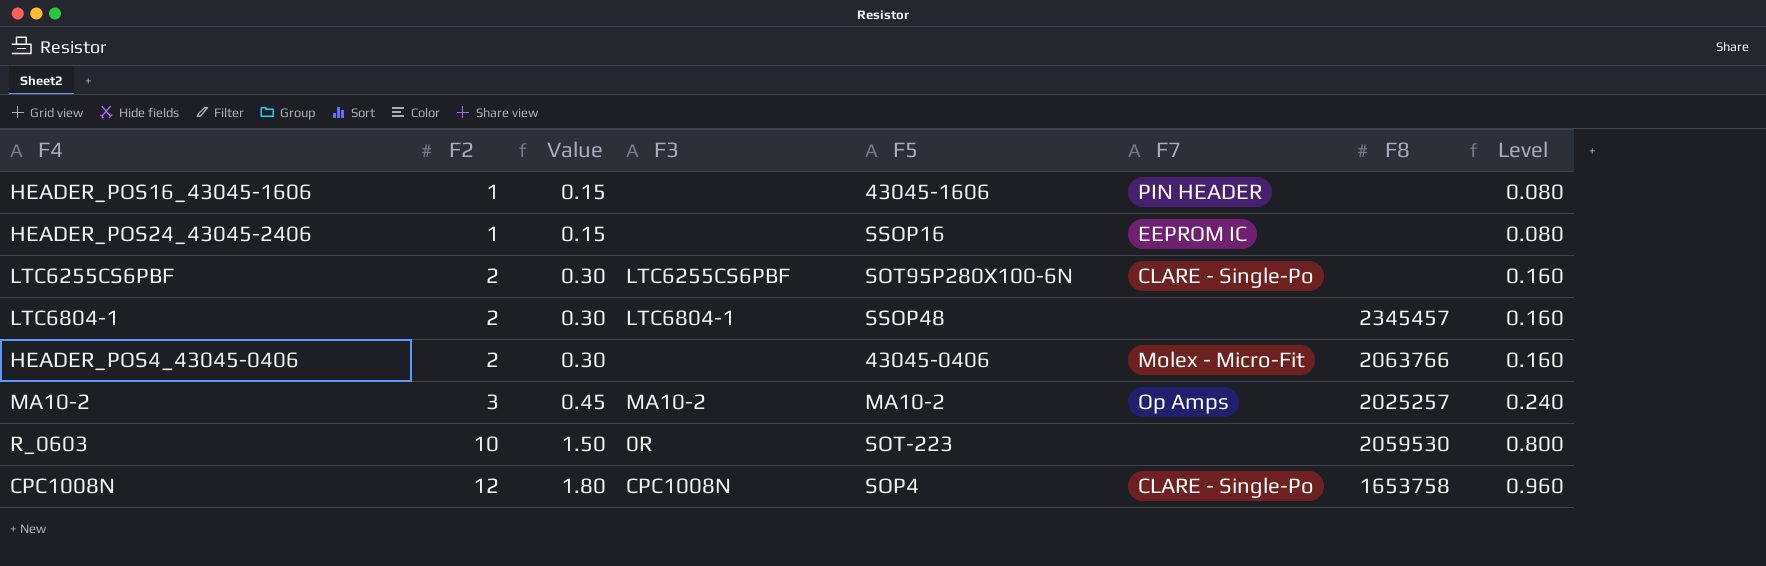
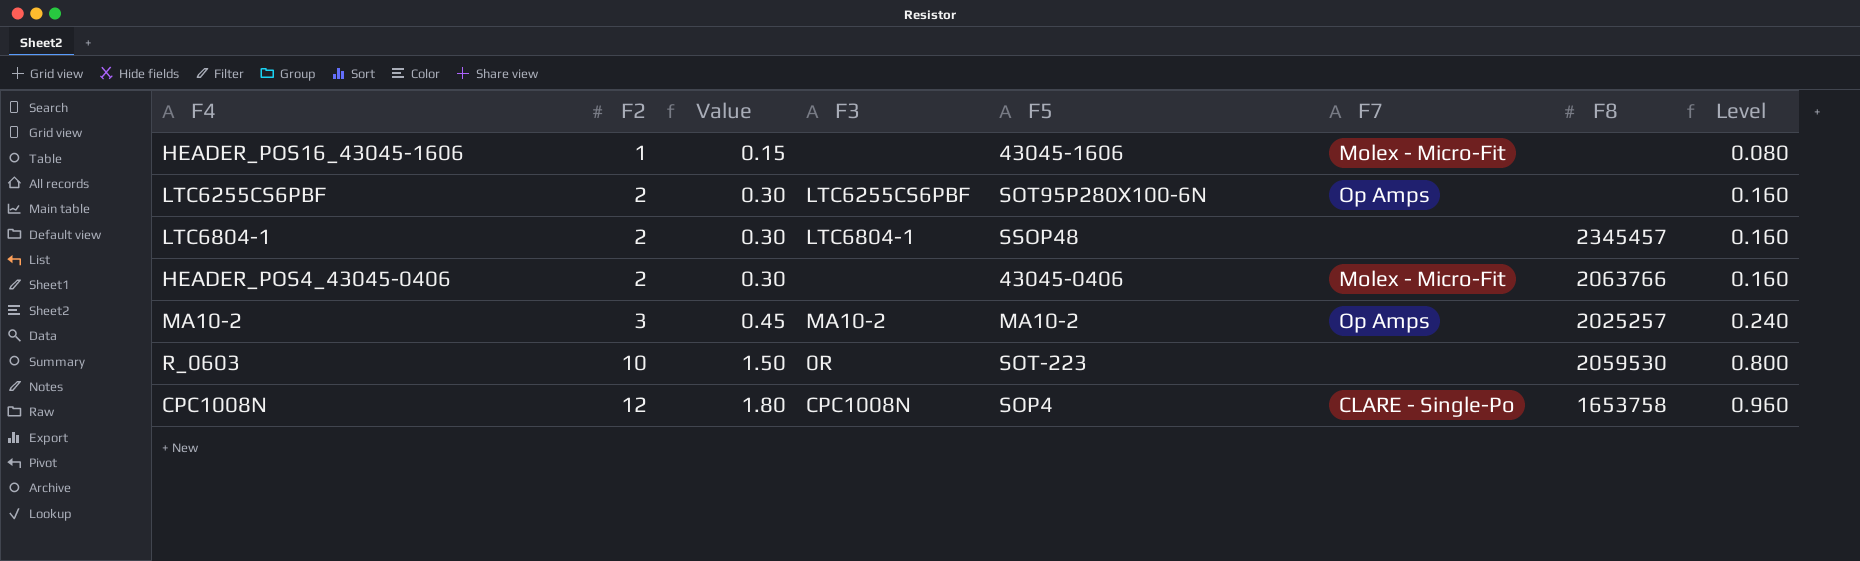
row HEADER_POS24_43045-2406: 1 | 0.15 | none | SSOP16 | EEPROM IC | none | 0.080 -> none
HEADER_POS16_43045-1606 | F7: PIN HEADER -> Molex - Micro-Fit
LTC6255CS6PBF | F7: CLARE - Single-Po -> Op Amps

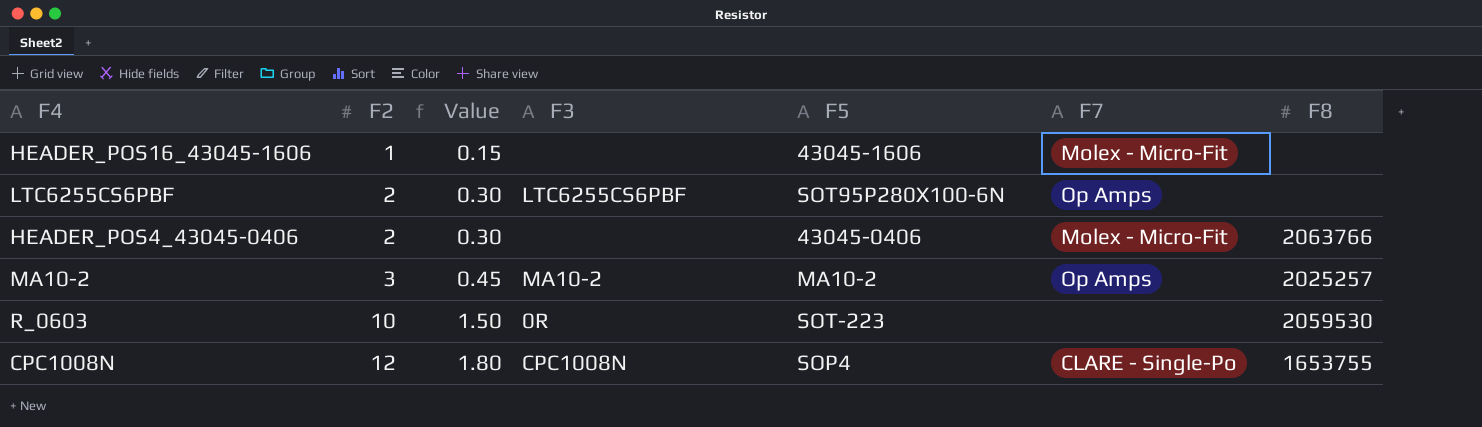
column Level | formula: [F2] * 0.08 -> none
row LTC6804-1: 2 | 0.30 | LTC6804-1 | SSOP48 | none | 2345457 | 0.160 -> none
CPC1008N | F8: 1653758 -> 1653755

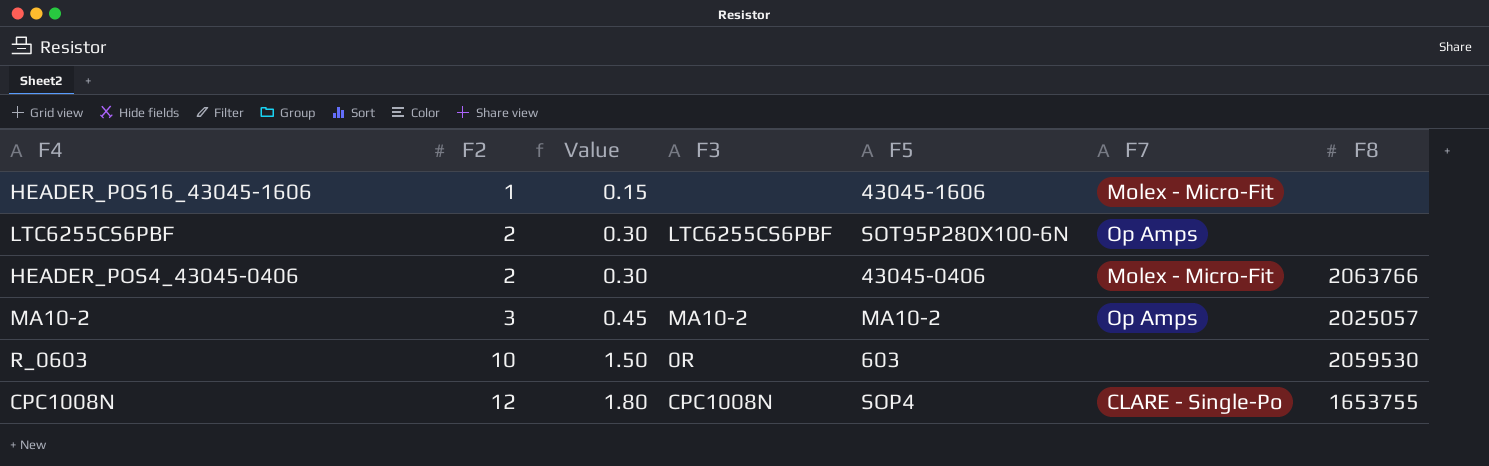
MA10-2 | F8: 2025257 -> 2025057
R_0603 | F5: SOT-223 -> 603

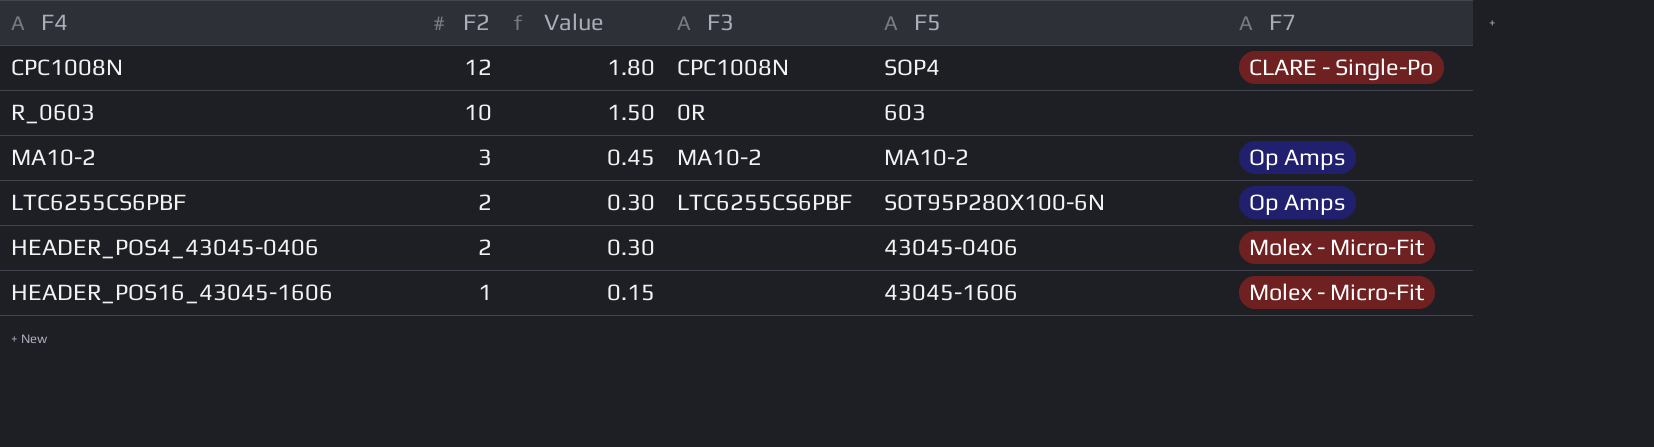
row order: F2 ascending -> F2 descending
column F8 | position: 7 -> none

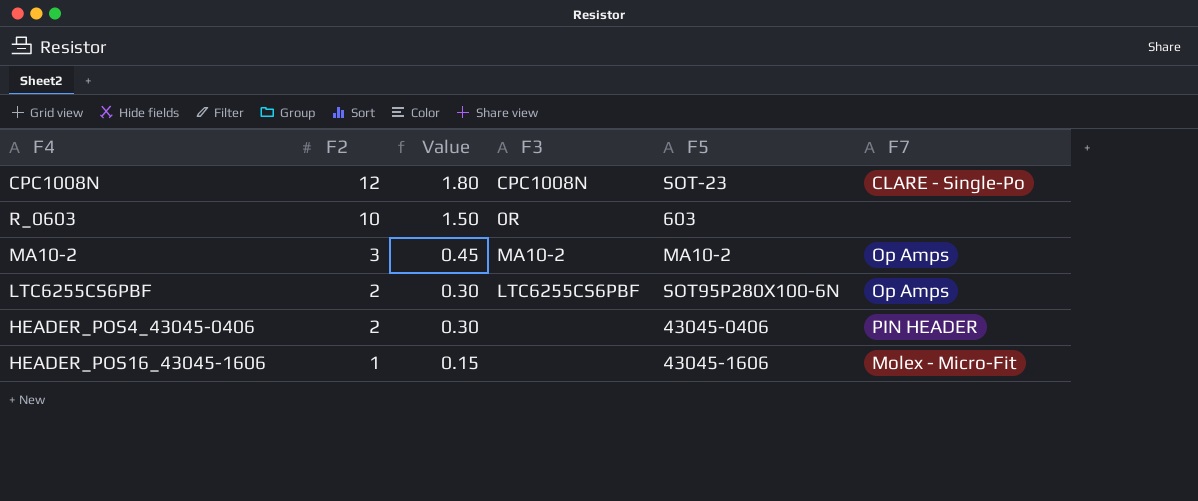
CPC1008N | F5: SOP4 -> SOT-23
HEADER_POS4_43045-0406 | F7: Molex - Micro-Fit -> PIN HEADER

